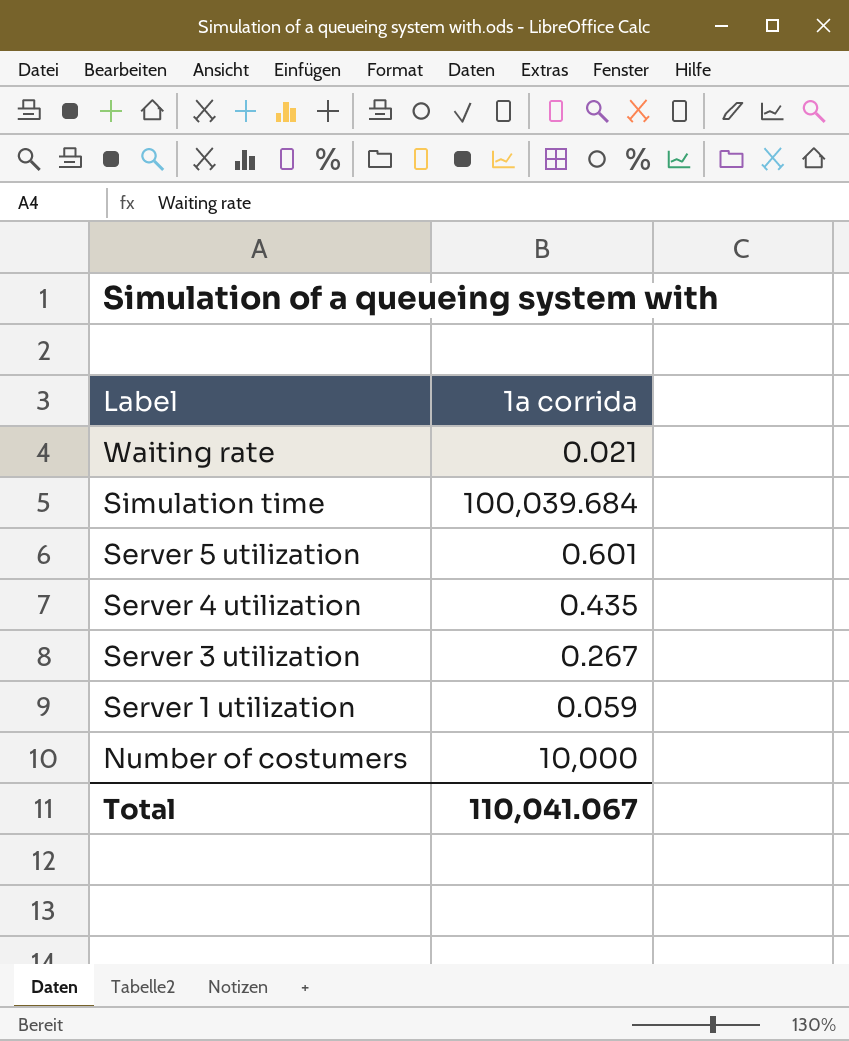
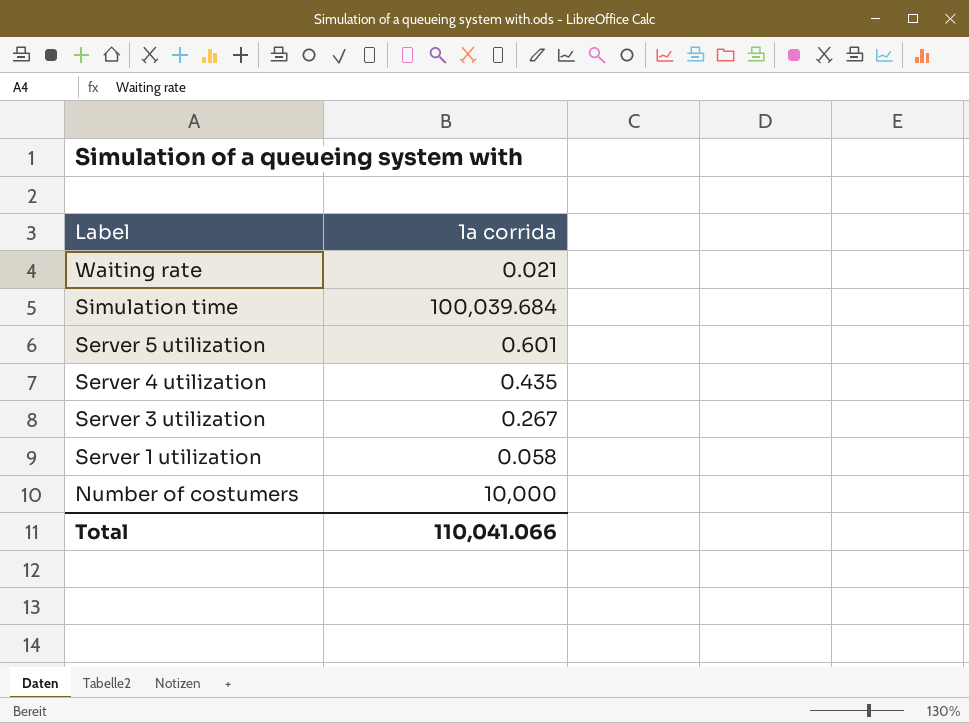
Server 1 utilization | 1a corrida: 0.059 -> 0.058
Total | 1a corrida: 110,041.067 -> 110,041.066

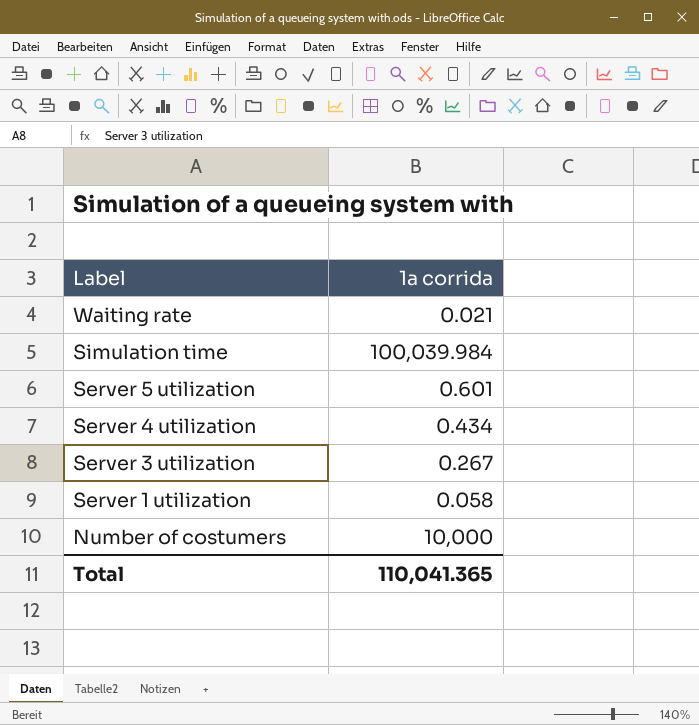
Simulation time | 1a corrida: 100,039.684 -> 100,039.984
Server 4 utilization | 1a corrida: 0.435 -> 0.434
Total | 1a corrida: 110,041.066 -> 110,041.365

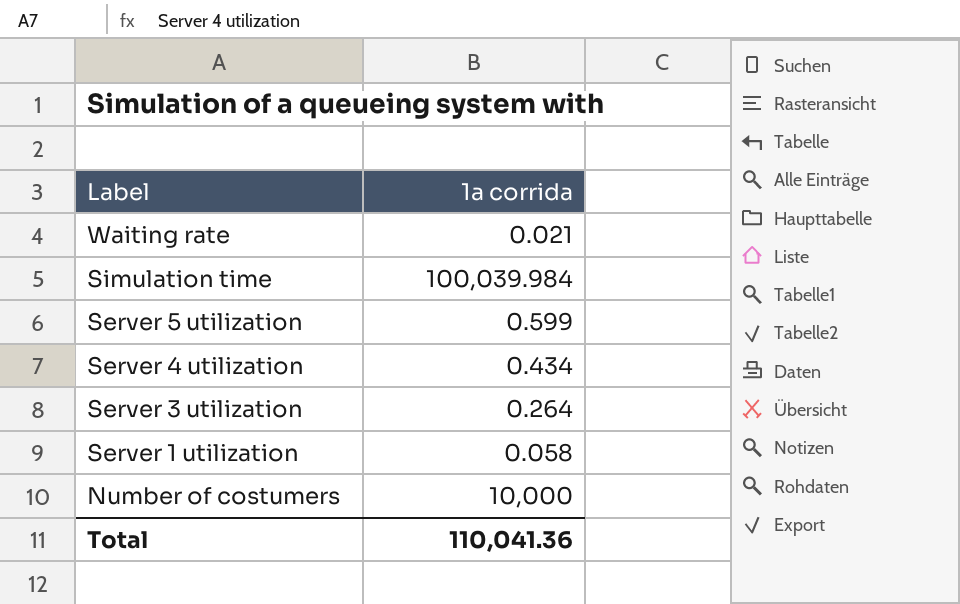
Server 5 utilization | 1a corrida: 0.601 -> 0.599
Server 3 utilization | 1a corrida: 0.267 -> 0.264
Total | 1a corrida: 110,041.365 -> 110,041.36

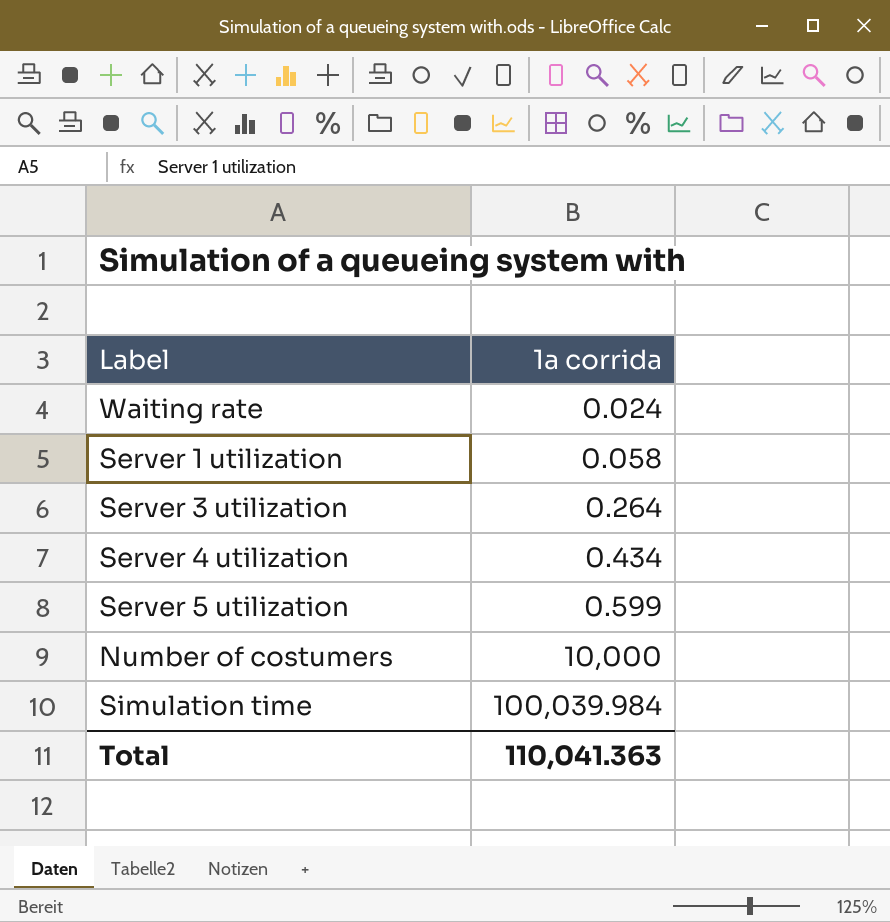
row order: Label descending -> 1a corrida ascending
Waiting rate | 1a corrida: 0.021 -> 0.024
Total | 1a corrida: 110,041.36 -> 110,041.363

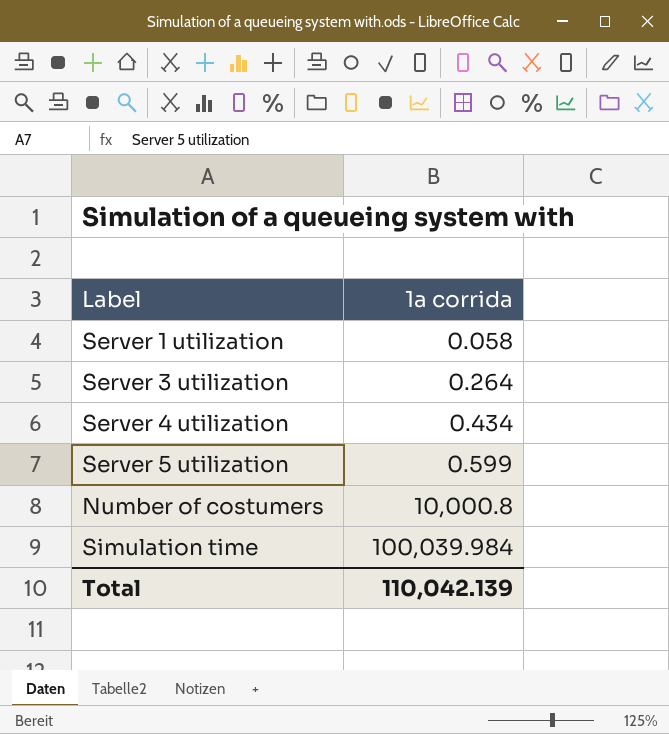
row Waiting rate: 0.024 -> none
Number of costumers | 1a corrida: 10,000 -> 10,000.8
Total | 1a corrida: 110,041.363 -> 110,042.139

